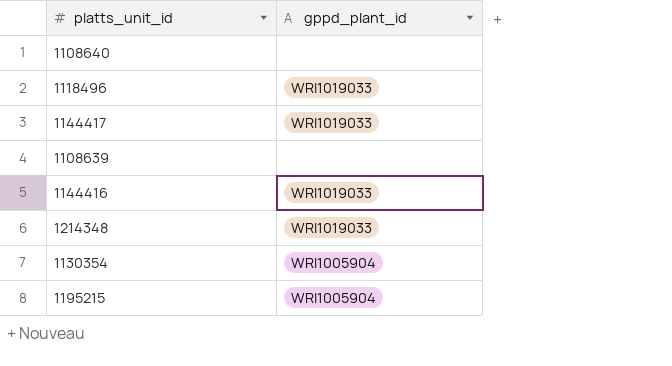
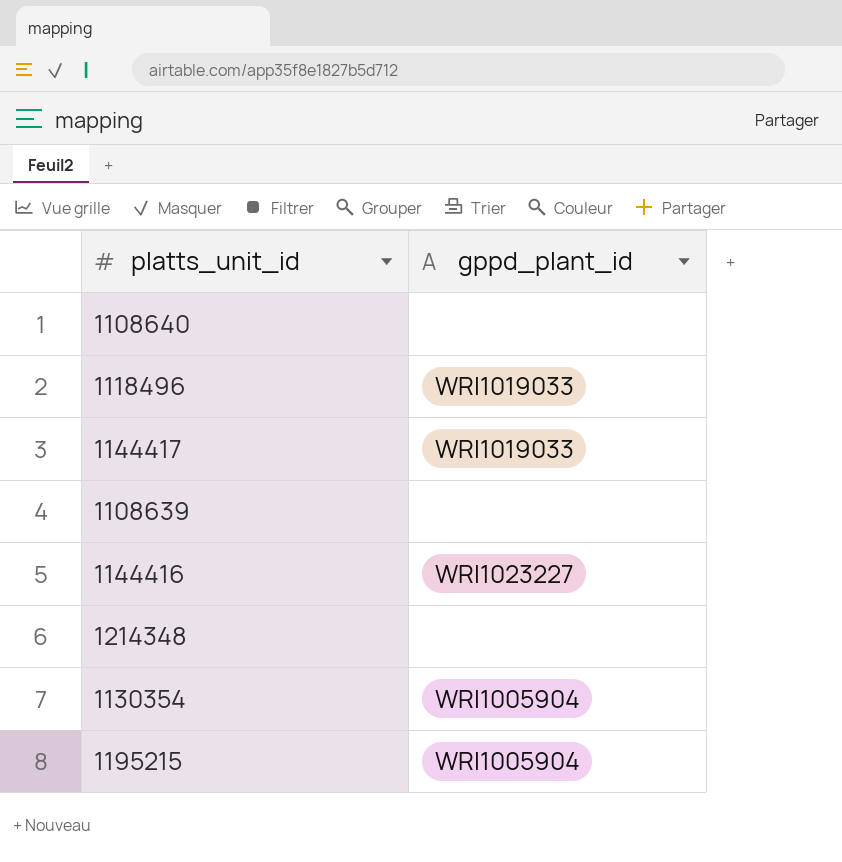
1144416 | gppd_plant_id: WRI1019033 -> WRI1023227
1214348 | gppd_plant_id: WRI1019033 -> none

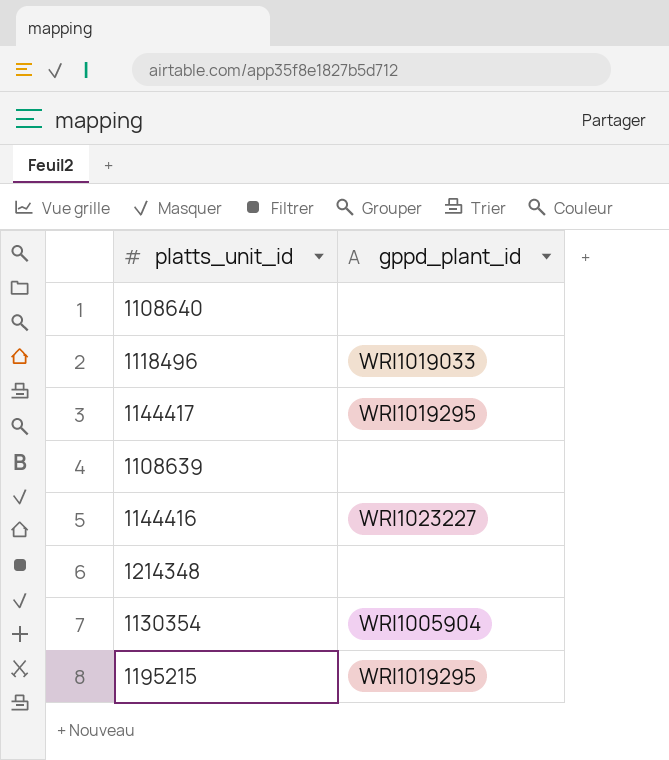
1144417 | gppd_plant_id: WRI1019033 -> WRI1019295
1195215 | gppd_plant_id: WRI1005904 -> WRI1019295

